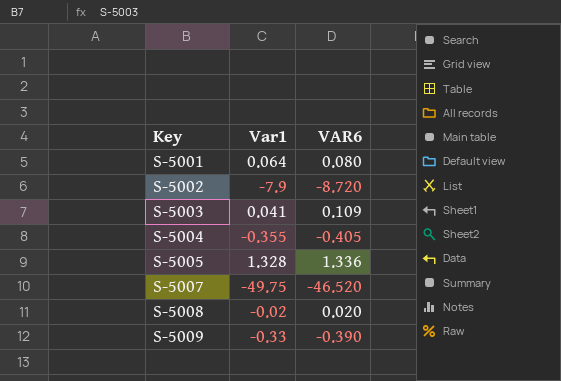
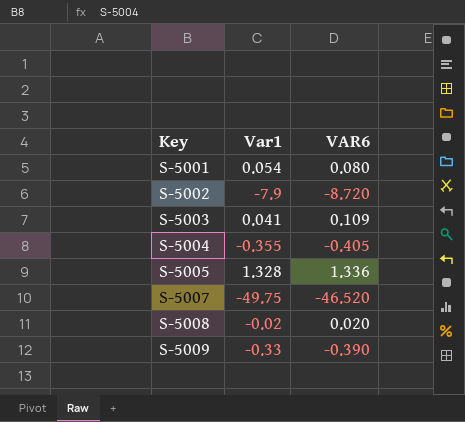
S-5001 | Var1: 0.064 -> 0.054

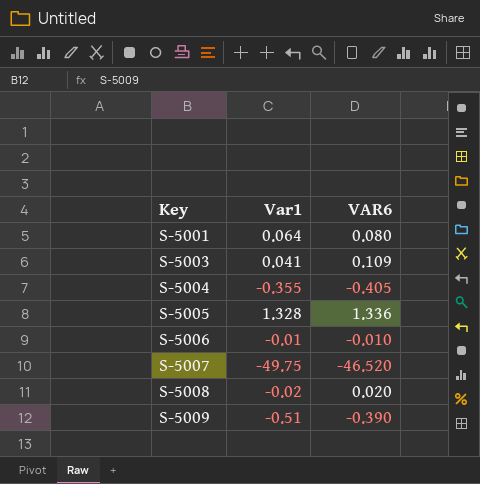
row S-5002: -7.9 | -8.720 -> none
S-5001 | Var1: 0.054 -> 0.064
row S-5006: none -> -0.01 | -0.010
S-5009 | Var1: -0.33 -> -0.51

